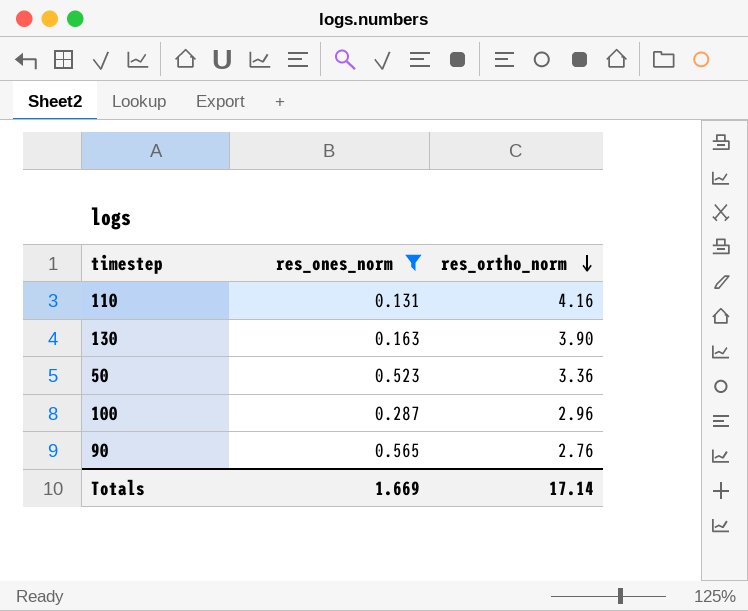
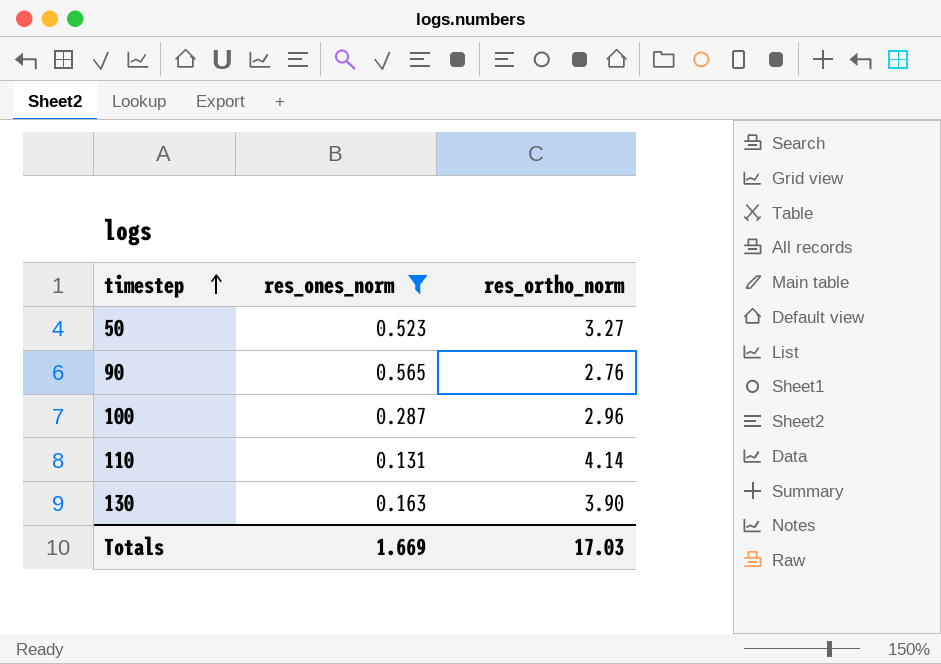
row order: res_ortho_norm descending -> timestep ascending
50 | res_ortho_norm: 3.36 -> 3.27
110 | res_ortho_norm: 4.16 -> 4.14
Totals | res_ortho_norm: 17.14 -> 17.03

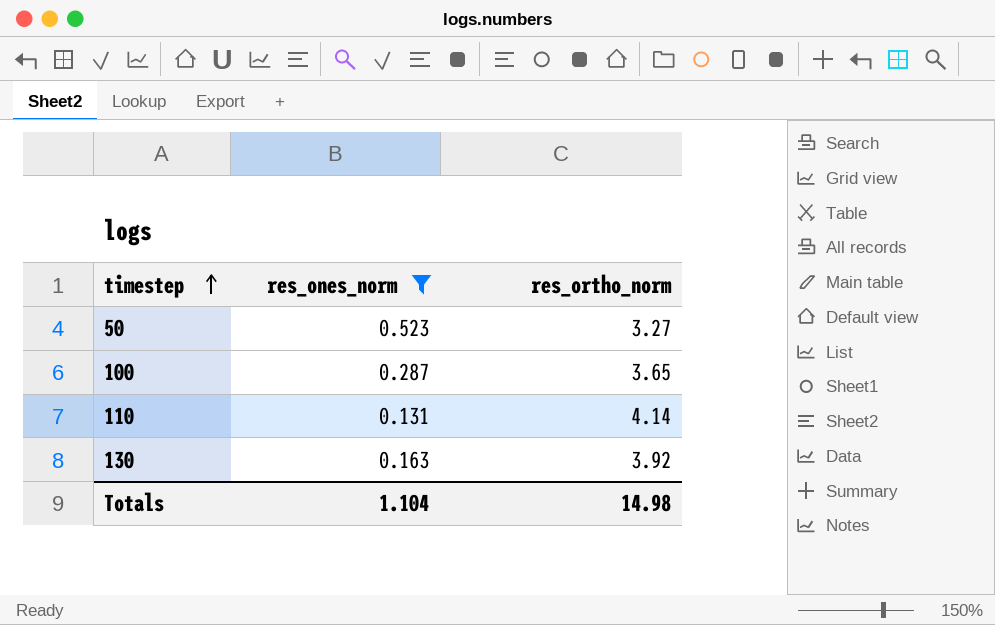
row 90: 0.565 | 2.76 -> none
100 | res_ortho_norm: 2.96 -> 3.65
130 | res_ortho_norm: 3.90 -> 3.92
Totals | res_ones_norm: 1.669 -> 1.104
Totals | res_ortho_norm: 17.03 -> 14.98

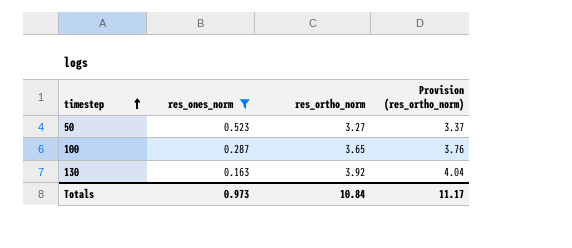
column Provision (res_ortho_norm) | formula: none -> [res_ortho_norm] * 1.03
row 110: 0.131 | 4.14 -> none
Totals | res_ones_norm: 1.104 -> 0.973
Totals | res_ortho_norm: 14.98 -> 10.84

